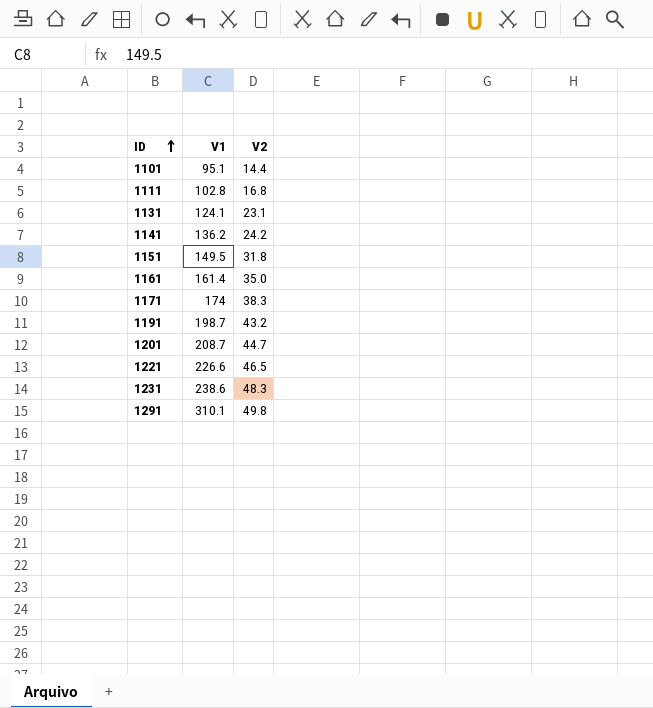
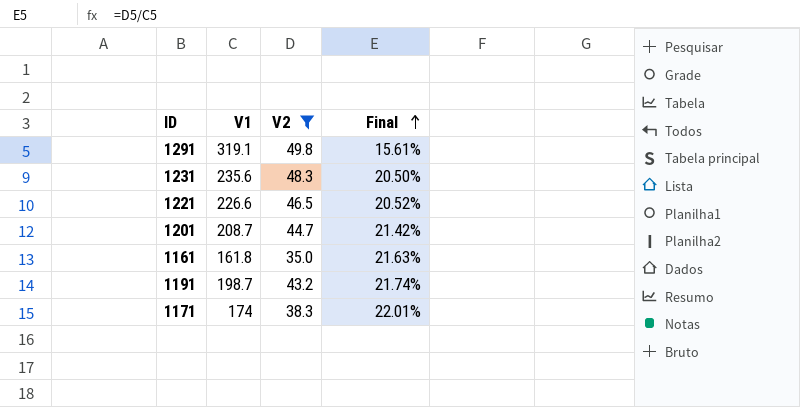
filter: none -> V2 >= 35.0
row order: ID ascending -> Final ascending
column Final | formula: none -> [V2] / [V1]
1291 | V1: 310.1 -> 319.1
1231 | V1: 238.6 -> 235.6
1161 | V1: 161.4 -> 161.8

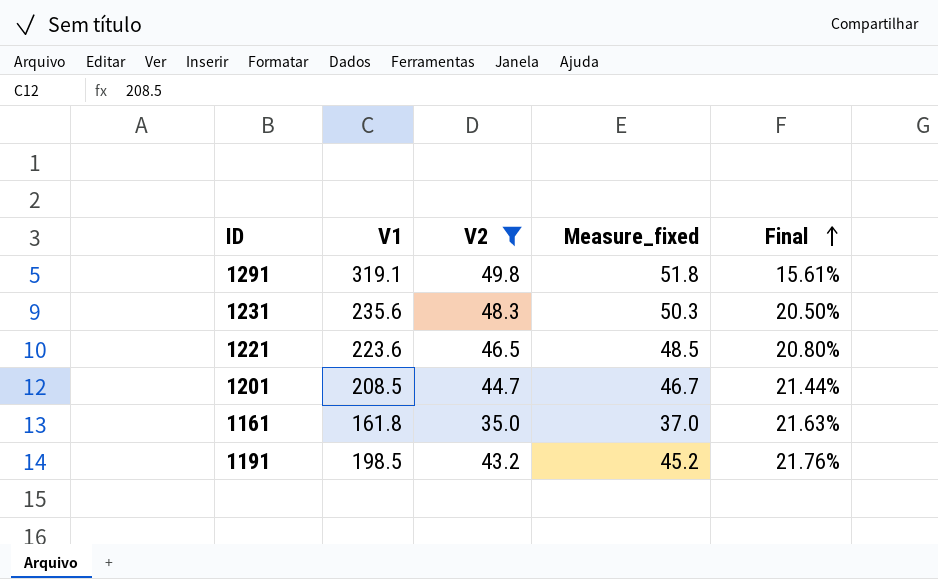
column Measure_fixed | formula: none -> [V2] + 2
row 1171: 174 | 38.3 | 22.01% -> none
1221 | V1: 226.6 -> 223.6
1221 | Final: 20.52% -> 20.80%
1201 | V1: 208.7 -> 208.5
1201 | Final: 21.42% -> 21.44%
1191 | V1: 198.7 -> 198.5
1191 | Final: 21.74% -> 21.76%

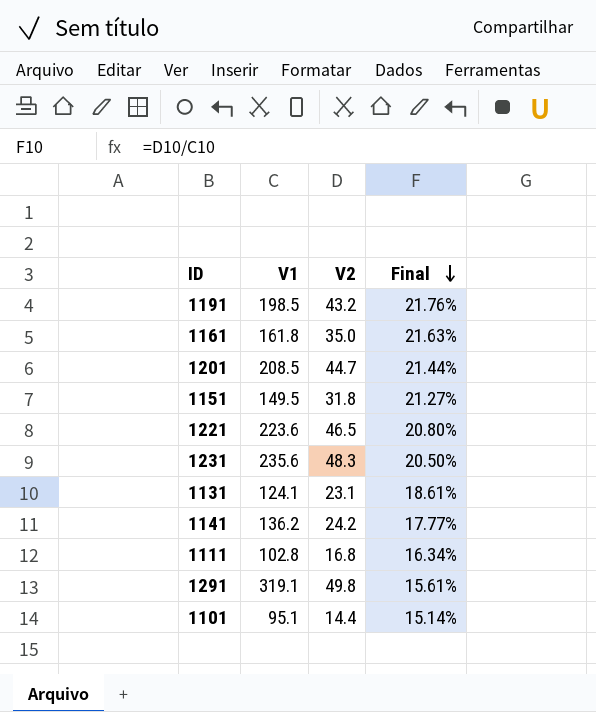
filter: V2 >= 35.0 -> none
row order: Final ascending -> Final descending
column Measure_fixed | formula: [V2] + 2 -> none

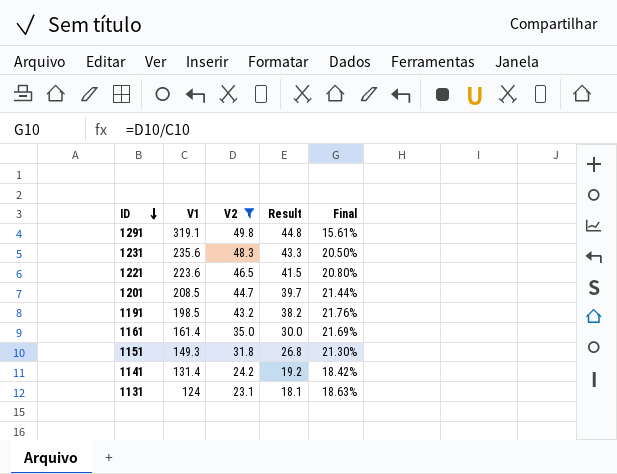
filter: none -> V2 >= 23.1
row order: Final descending -> ID descending
column Result | formula: none -> [V2] - 5
1161 | V1: 161.8 -> 161.4
1161 | Final: 21.63% -> 21.69%
1151 | V1: 149.5 -> 149.3
1151 | Final: 21.27% -> 21.30%
1141 | V1: 136.2 -> 131.4
1141 | Final: 17.77% -> 18.42%
1131 | V1: 124.1 -> 124
1131 | Final: 18.61% -> 18.63%

